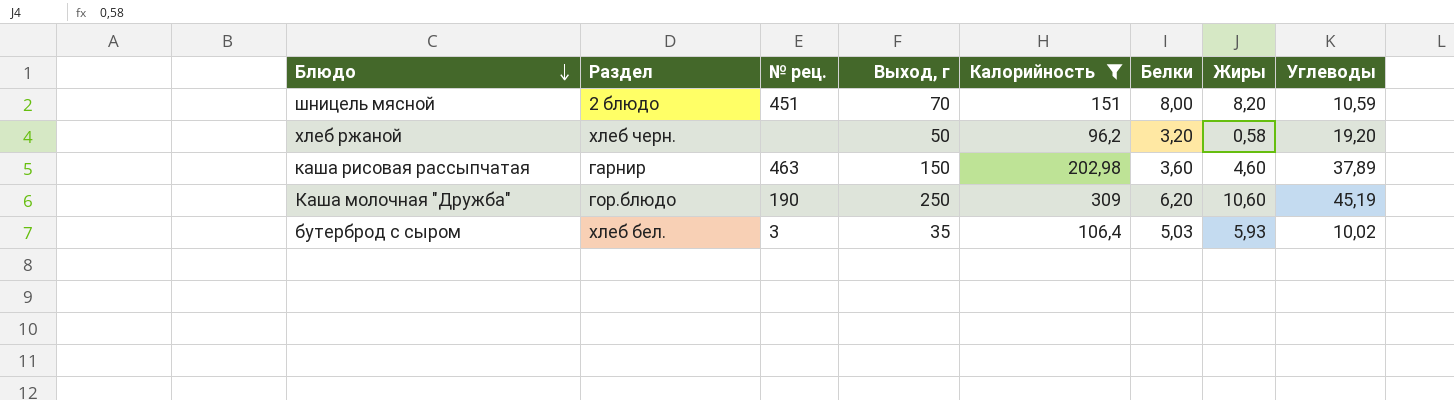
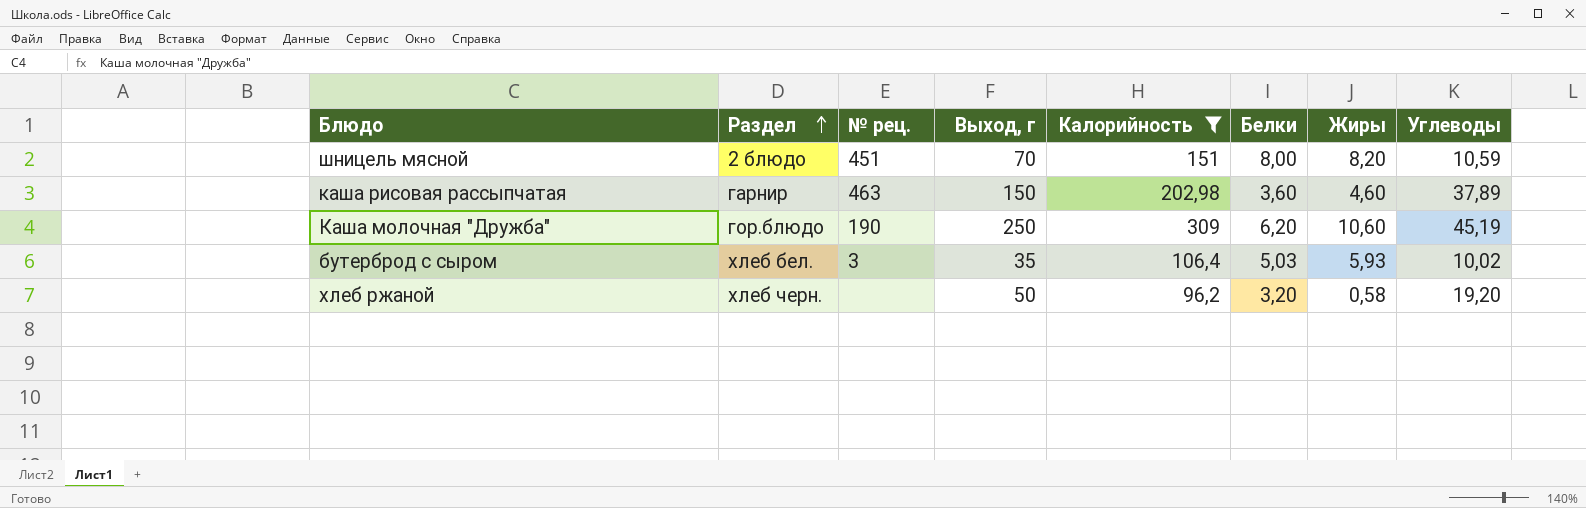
row order: Блюдо descending -> Раздел ascending

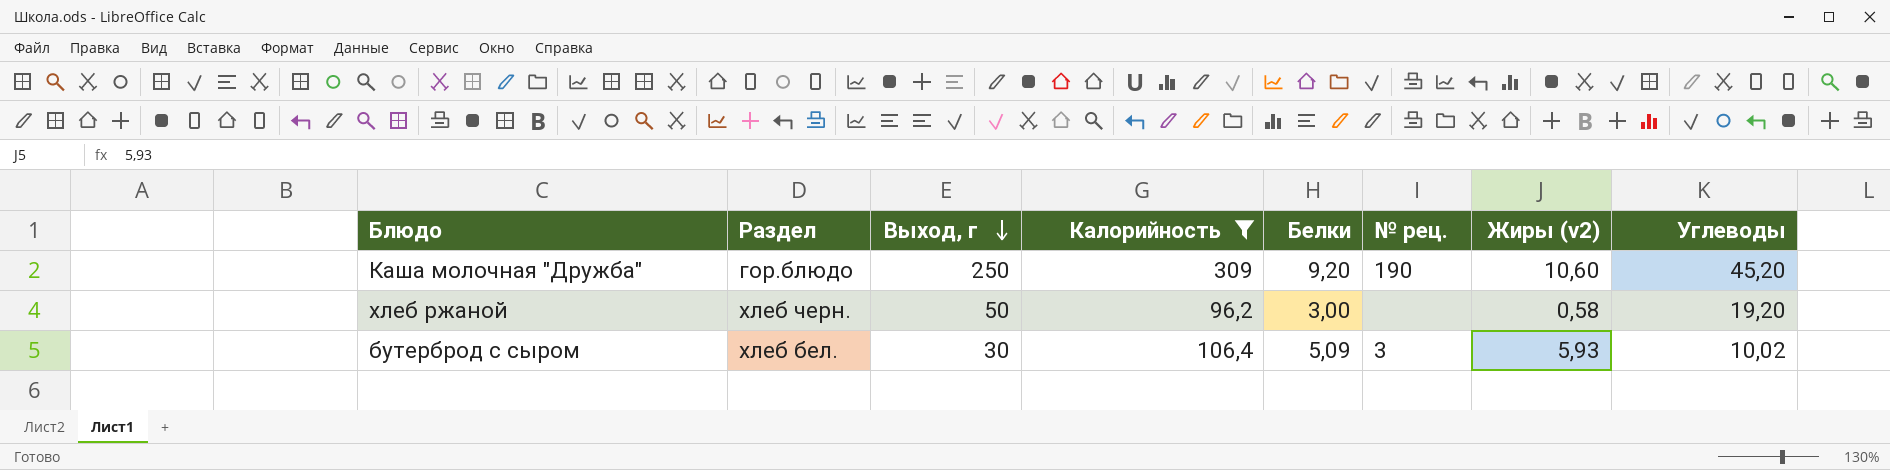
row order: Раздел ascending -> Выход, г descending
column № рец. | position: 3 -> 6
column name: Жиры -> Жиры (v2)
row шницель мясной: 2 блюдо | 451 | 70 | 151 | 8,00 | 8,20 | 10,59 -> none
row каша рисовая рассыпчатая: гарнир | 463 | 150 | 202,98 | 3,60 | 4,60 | 37,89 -> none
Каша молочная "Дружба" | Белки: 6,20 -> 9,20
Каша молочная "Дружба" | Углеводы: 45,19 -> 45,20
хлеб ржаной | Белки: 3,20 -> 3,00
бутерброд с сыром | Выход, г: 35 -> 30
бутерброд с сыром | Белки: 5,03 -> 5,09

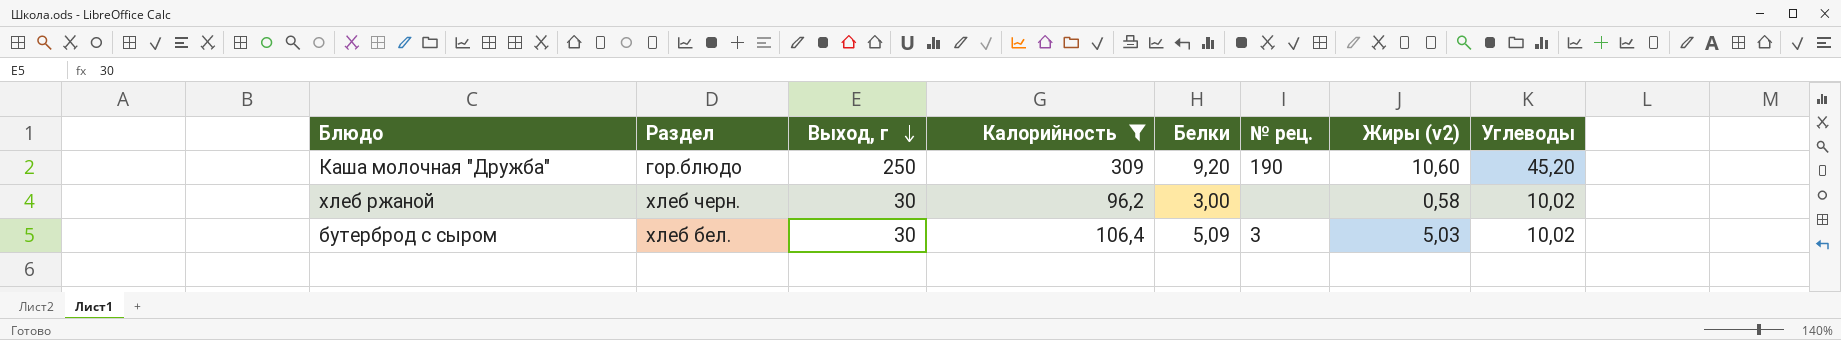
хлеб ржаной | Выход, г: 50 -> 30
хлеб ржаной | Углеводы: 19,20 -> 10,02
бутерброд с сыром | Жиры (v2): 5,93 -> 5,03

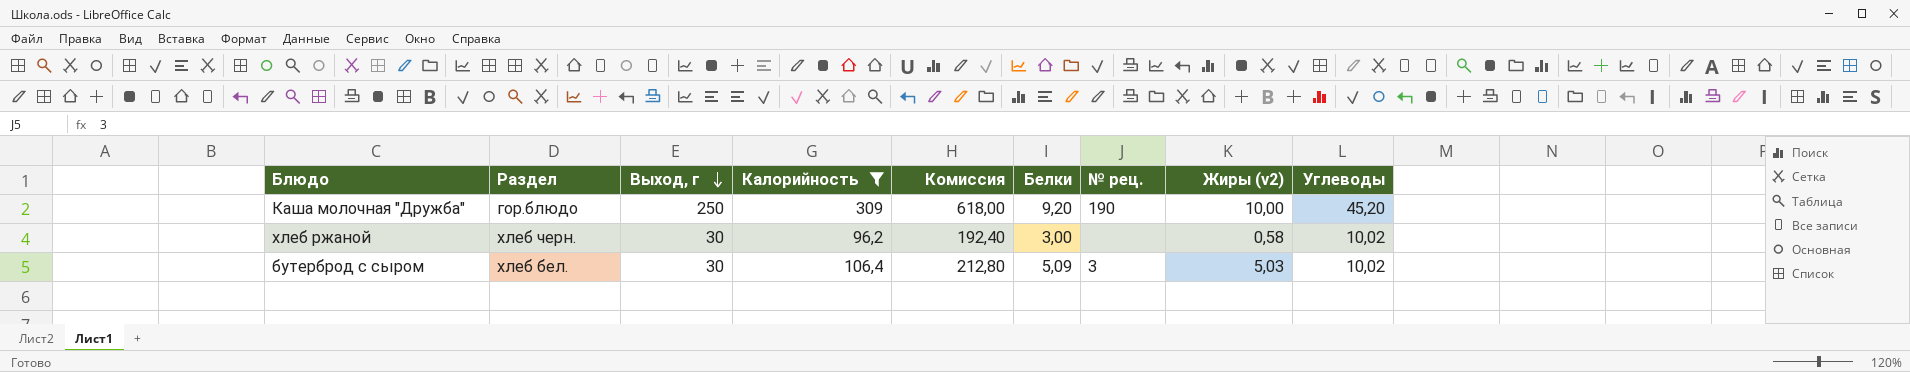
column Комиссия | formula: none -> [Калорийность] * 2
Каша молочная "Дружба" | Жиры (v2): 10,60 -> 10,00

